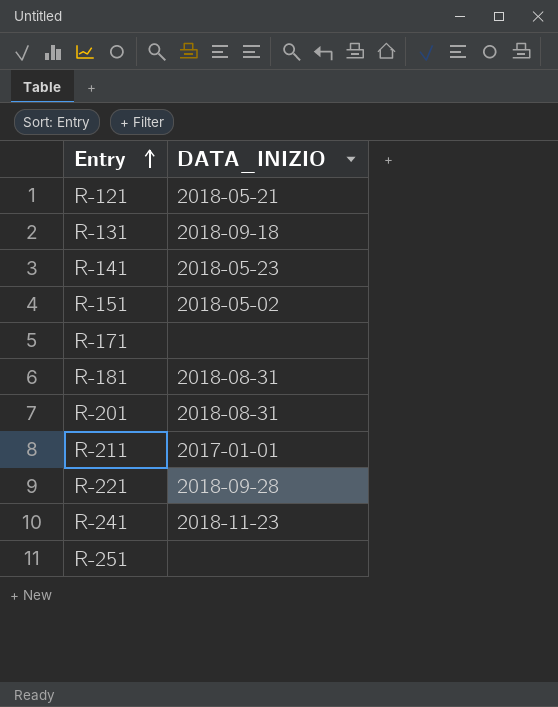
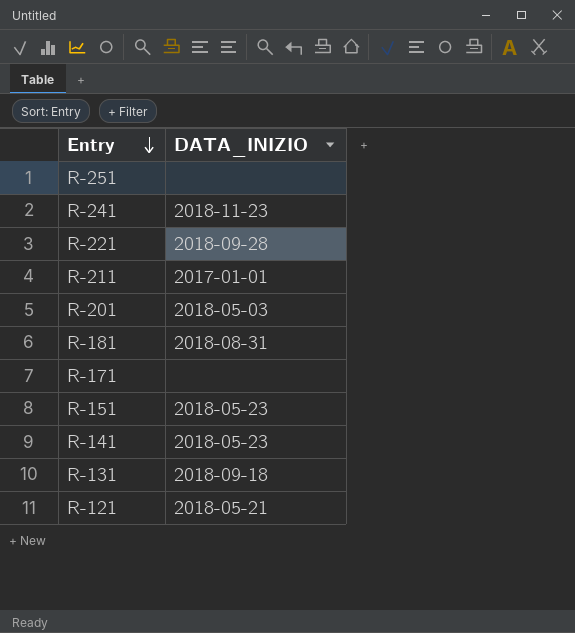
row order: Entry ascending -> Entry descending
R-201 | DATA_INIZIO: 2018-08-31 -> 2018-05-03
R-151 | DATA_INIZIO: 2018-05-02 -> 2018-05-23

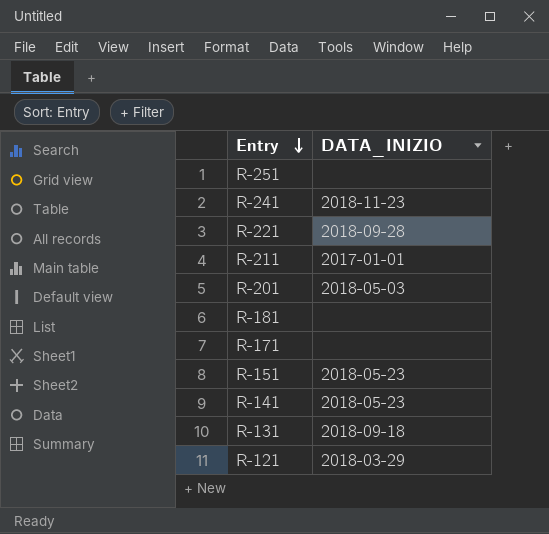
R-181 | DATA_INIZIO: 2018-08-31 -> none
R-121 | DATA_INIZIO: 2018-05-21 -> 2018-03-29

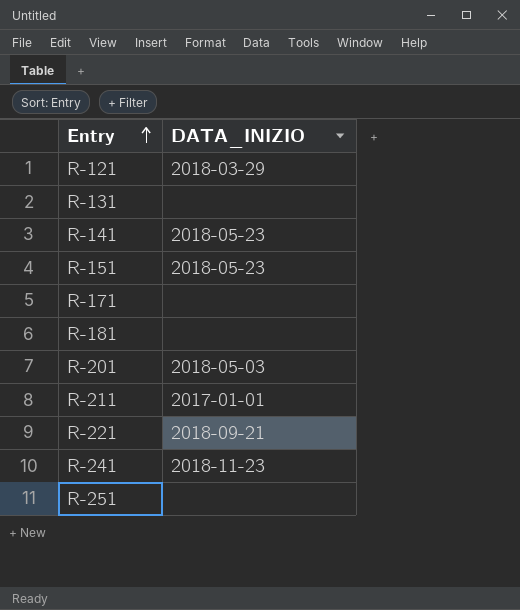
row order: Entry descending -> Entry ascending
R-131 | DATA_INIZIO: 2018-09-18 -> none
R-221 | DATA_INIZIO: 2018-09-28 -> 2018-09-21

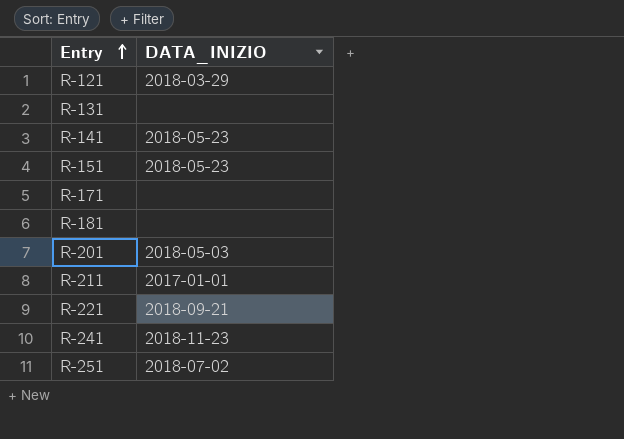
R-251 | DATA_INIZIO: none -> 2018-07-02

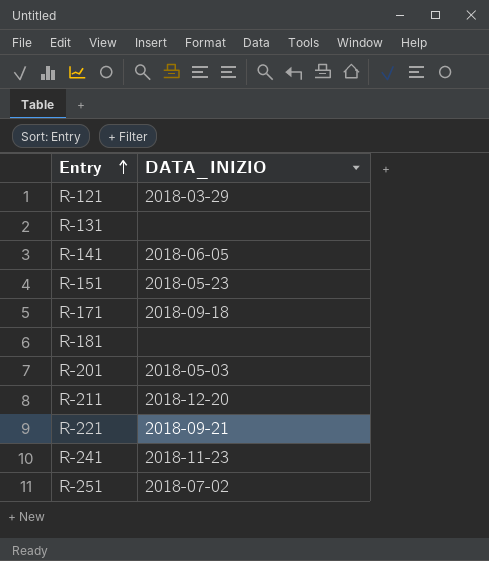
R-141 | DATA_INIZIO: 2018-05-23 -> 2018-06-05
R-171 | DATA_INIZIO: none -> 2018-09-18
R-211 | DATA_INIZIO: 2017-01-01 -> 2018-12-20

